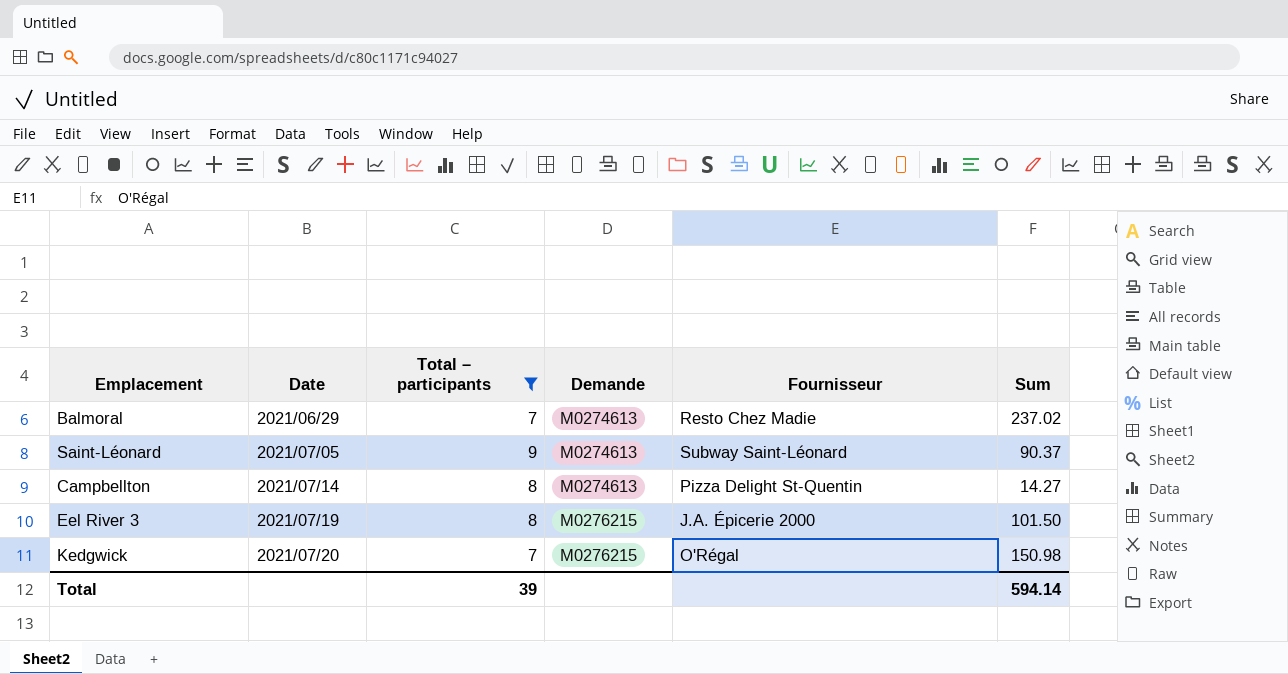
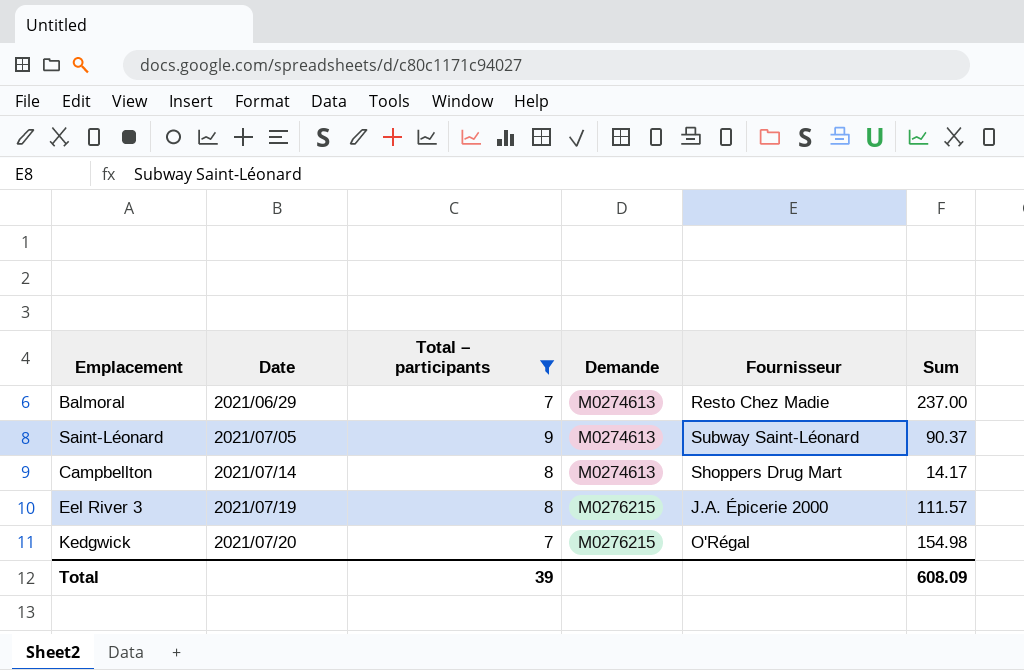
Balmoral | Sum: 237.02 -> 237.00
Campbellton | Fournisseur: Pizza Delight St-Quentin -> Shoppers Drug Mart
Campbellton | Sum: 14.27 -> 14.17
Eel River 3 | Sum: 101.50 -> 111.57
Kedgwick | Sum: 150.98 -> 154.98
Total | Sum: 594.14 -> 608.09

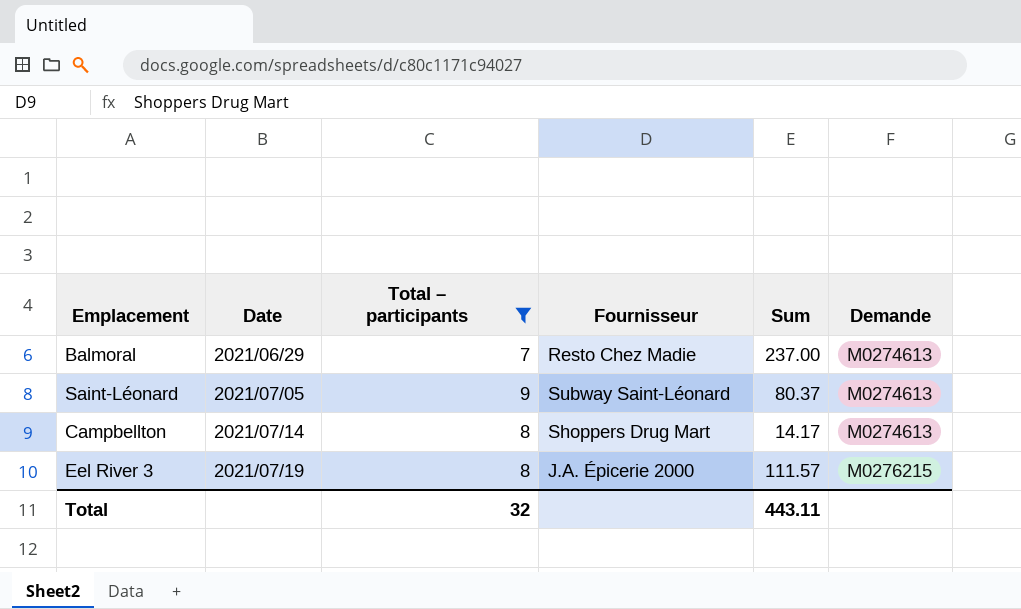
column Demande | position: 4 -> 6
row Kedgwick: 2021/07/20 | 7 | M0276215 | O'Régal | 154.98 -> none
Saint-Léonard | Sum: 90.37 -> 80.37
Total | Total – participants: 39 -> 32
Total | Sum: 608.09 -> 443.11

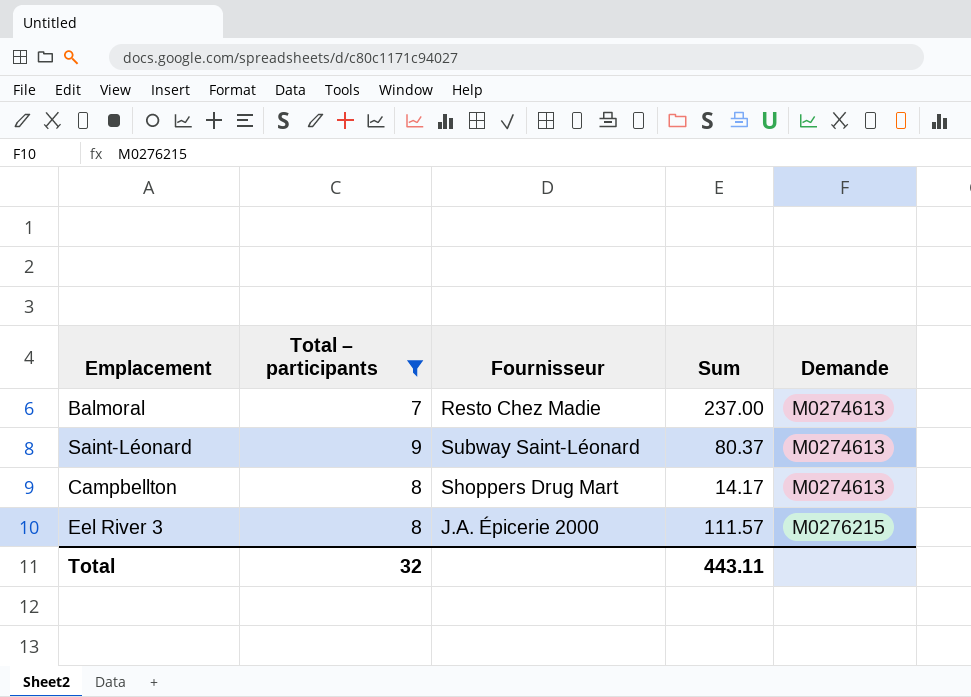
column Date | position: 2 -> none

